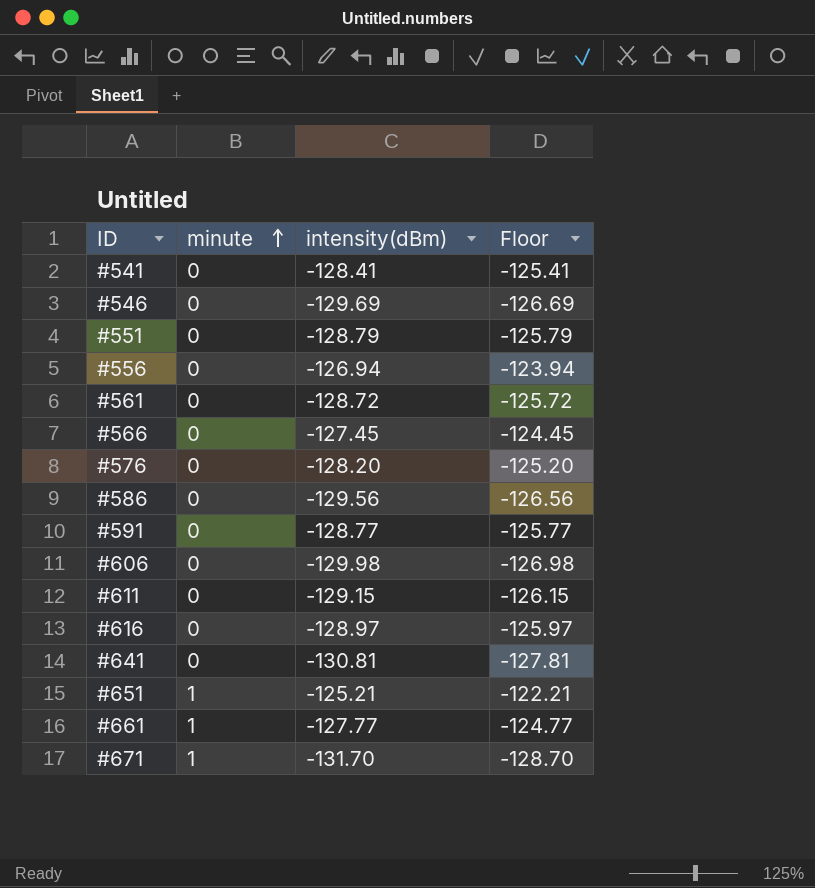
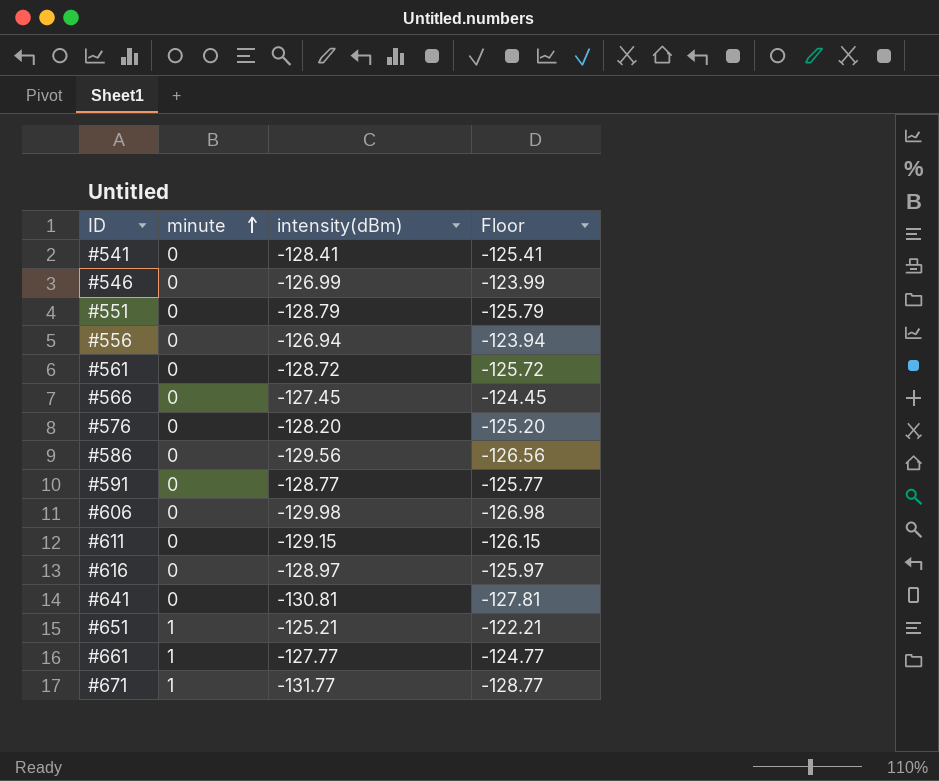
#546 | intensity(dBm): -129.69 -> -126.99
#546 | Floor: -126.69 -> -123.99
#671 | intensity(dBm): -131.70 -> -131.77
#671 | Floor: -128.70 -> -128.77

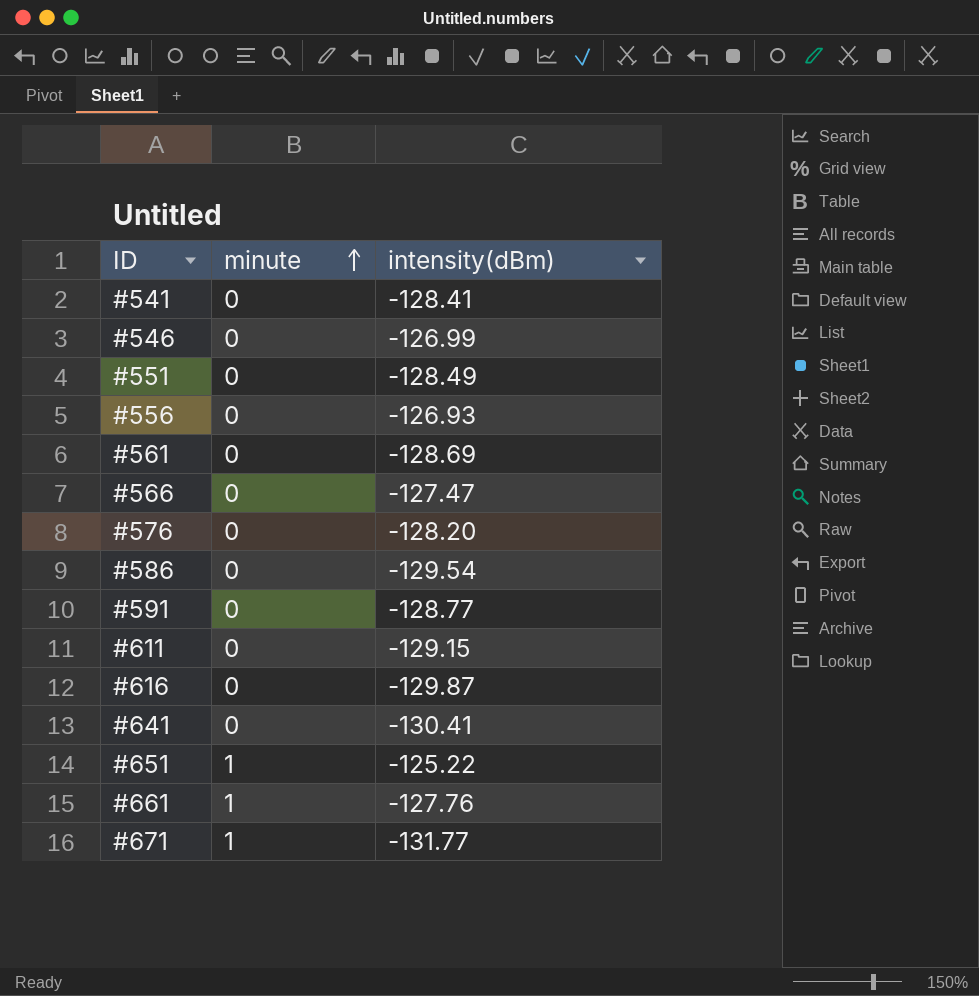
column Floor | formula: [intensity(dBm)] + 3 -> none
row #606: 0 | -129.98 | -126.98 -> none
#551 | intensity(dBm): -128.79 -> -128.49
#556 | intensity(dBm): -126.94 -> -126.93
#561 | intensity(dBm): -128.72 -> -128.69
#566 | intensity(dBm): -127.45 -> -127.47
#586 | intensity(dBm): -129.56 -> -129.54
#616 | intensity(dBm): -128.97 -> -129.87
#641 | intensity(dBm): -130.81 -> -130.41
#651 | intensity(dBm): -125.21 -> -125.22
#661 | intensity(dBm): -127.77 -> -127.76

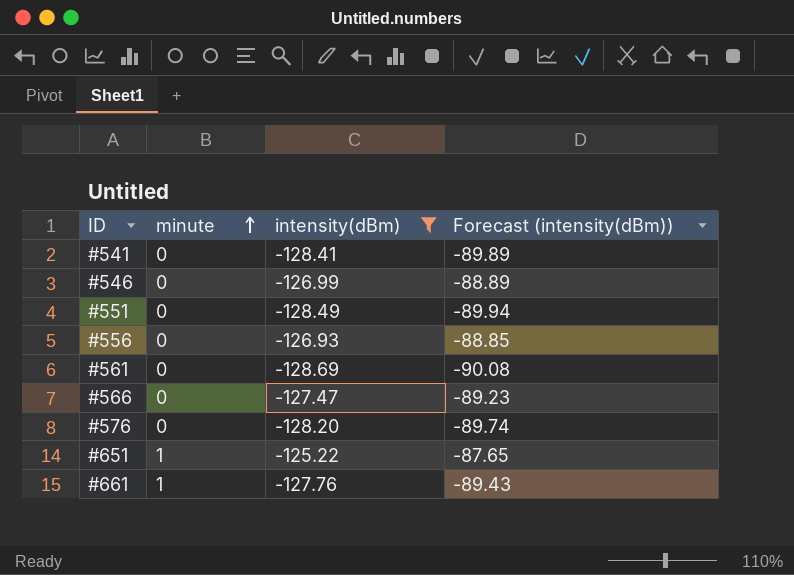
filter: none -> intensity(dBm) >= -128.69
column Forecast (intensity(dBm)) | formula: none -> [intensity(dBm)] * 0.7

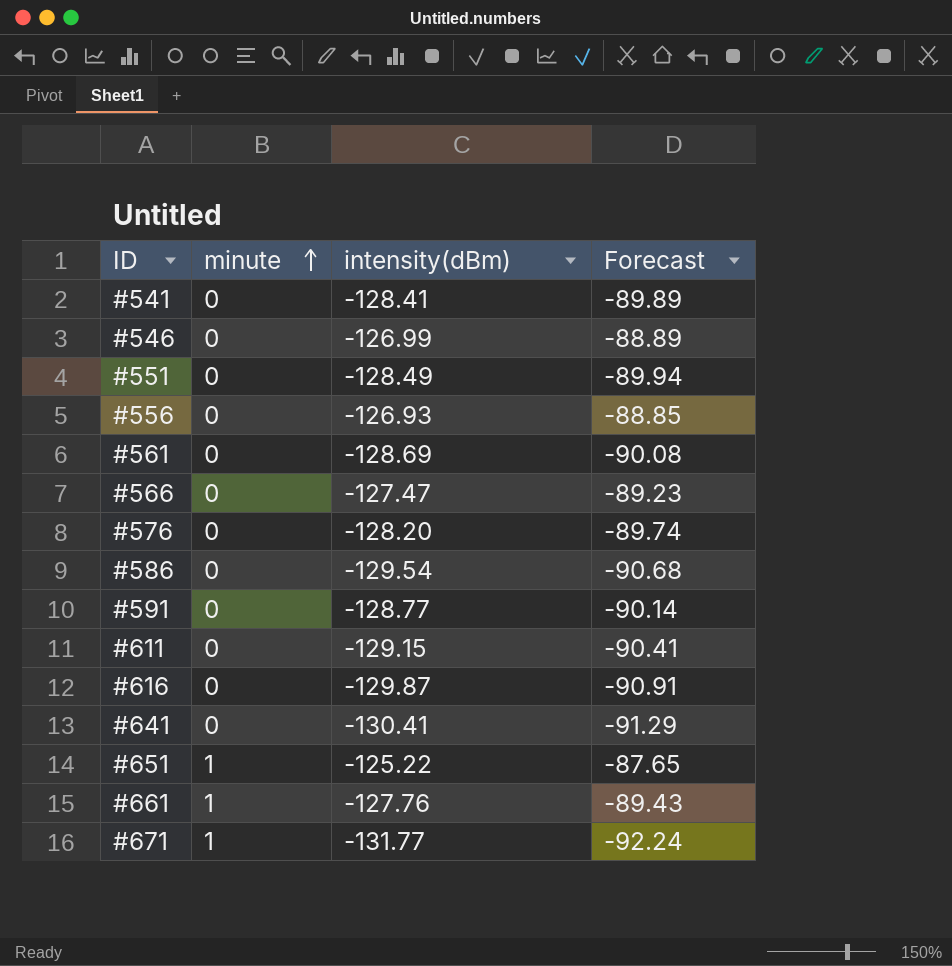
filter: intensity(dBm) >= -128.69 -> none
column name: Forecast (intensity(dBm)) -> Forecast

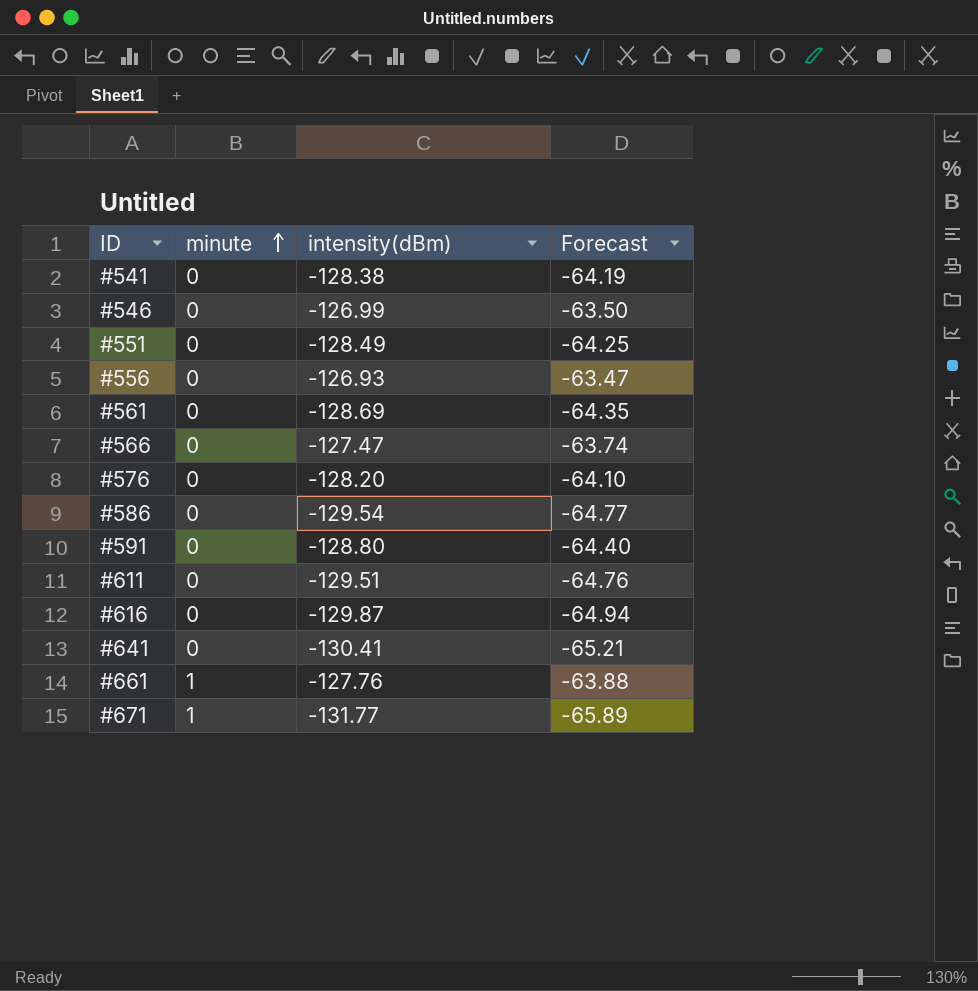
column Forecast | formula: [intensity(dBm)] * 0.7 -> [intensity(dBm)] * 0.5
row #651: 1 | -125.22 | -87.65 -> none
#541 | intensity(dBm): -128.41 -> -128.38
#591 | intensity(dBm): -128.77 -> -128.80
#611 | intensity(dBm): -129.15 -> -129.51

